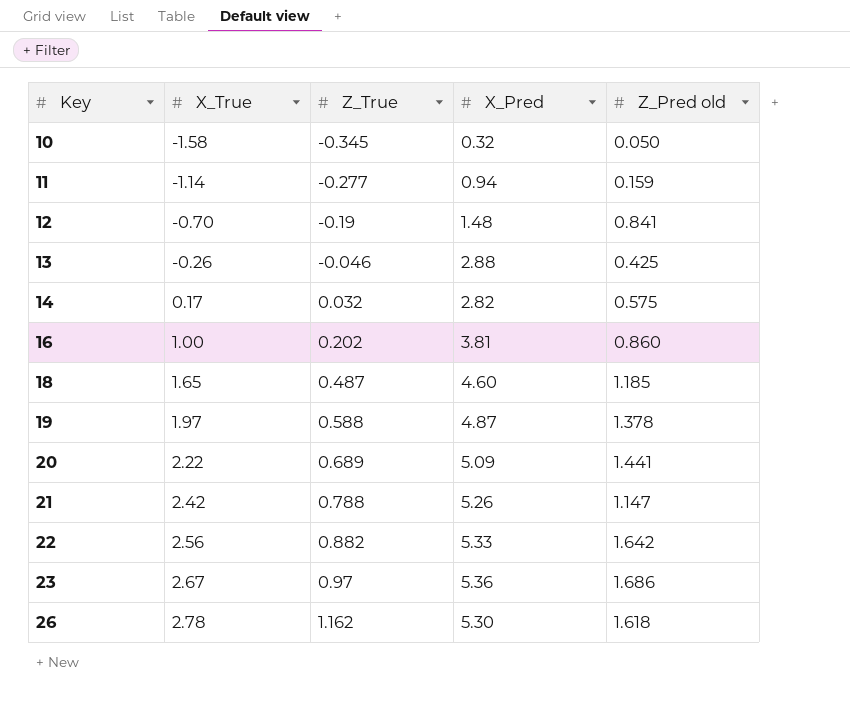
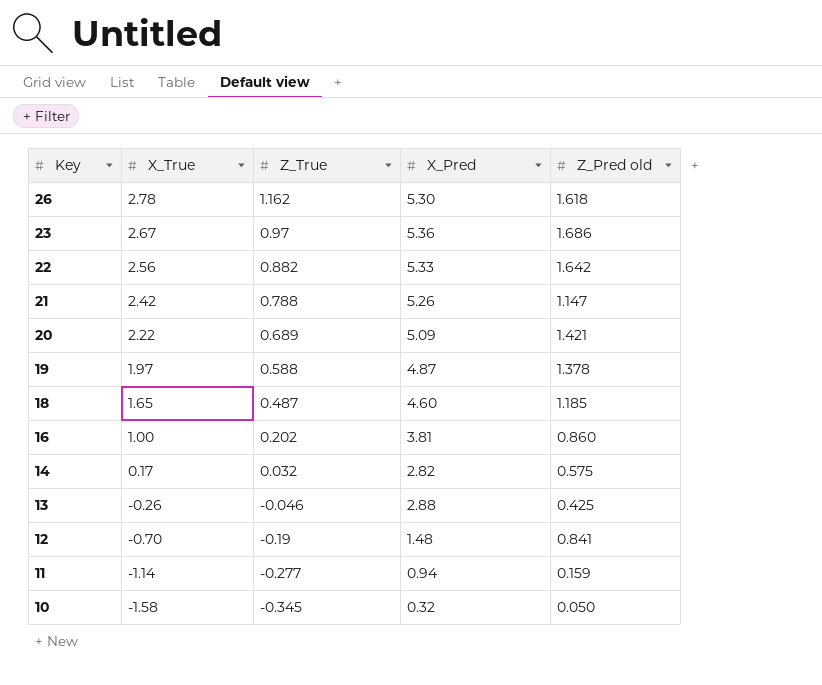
row order: Key ascending -> Key descending
20 | Z_Pred old: 1.441 -> 1.421

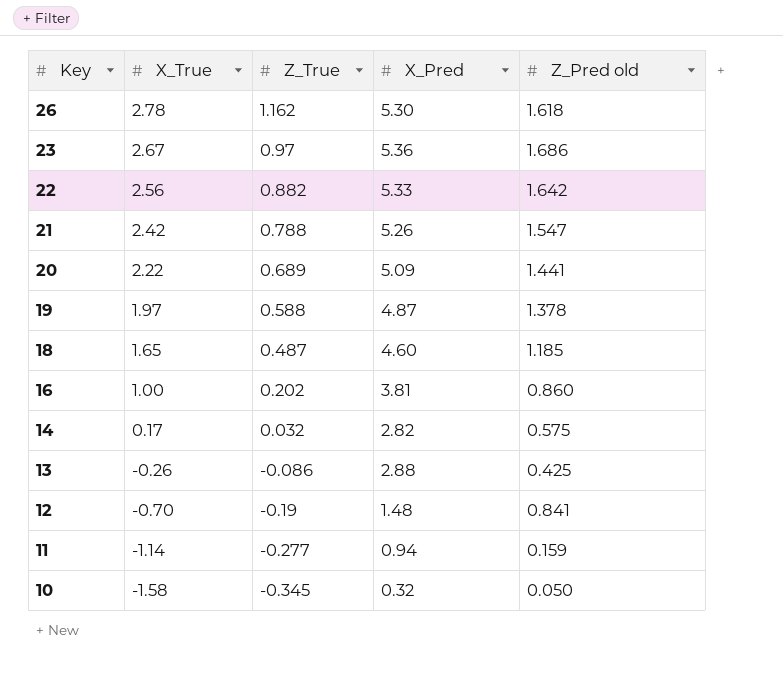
21 | Z_Pred old: 1.147 -> 1.547
20 | Z_Pred old: 1.421 -> 1.441
13 | Z_True: -0.046 -> -0.086

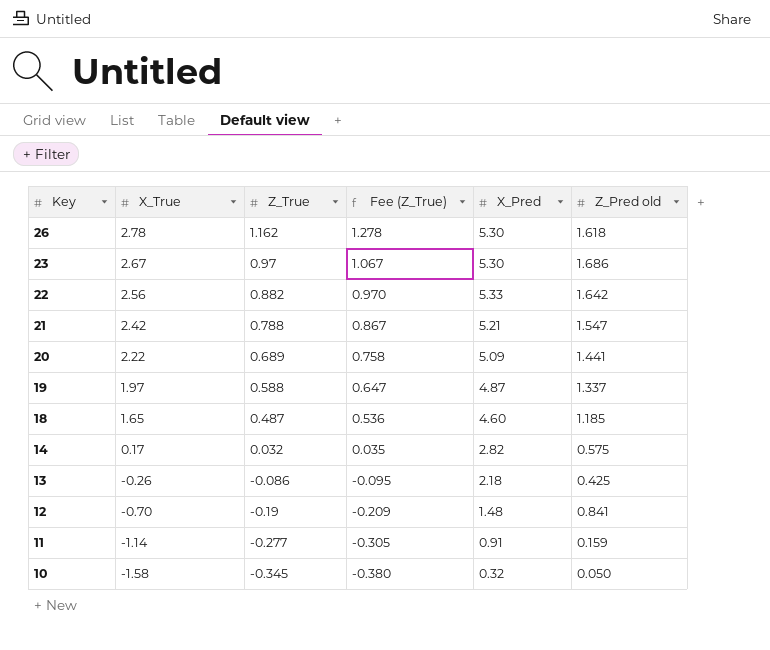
column Fee (Z_True) | formula: none -> [Z_True] * 1.1
row 16: 1.00 | 0.202 | 3.81 | 0.860 -> none
23 | X_Pred: 5.36 -> 5.30
21 | X_Pred: 5.26 -> 5.21
19 | Z_Pred old: 1.378 -> 1.337
13 | X_Pred: 2.88 -> 2.18
11 | X_Pred: 0.94 -> 0.91

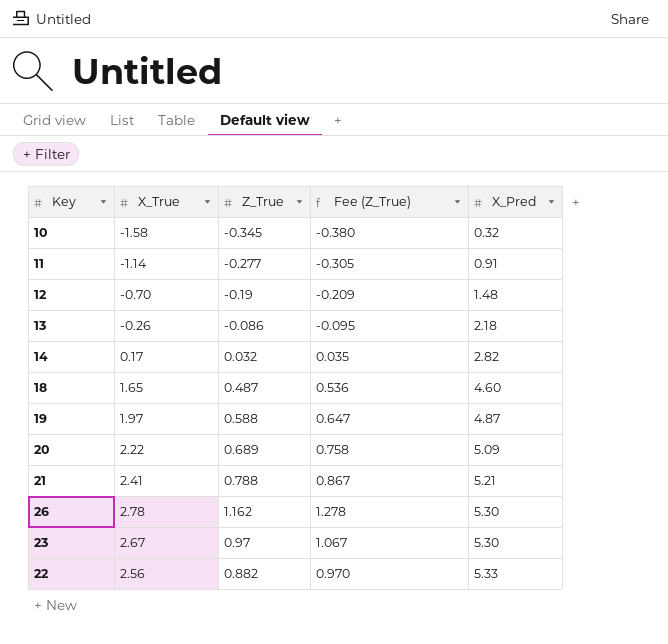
row order: Key descending -> X_Pred ascending
column Z_Pred old | position: 6 -> none
21 | X_True: 2.42 -> 2.41

